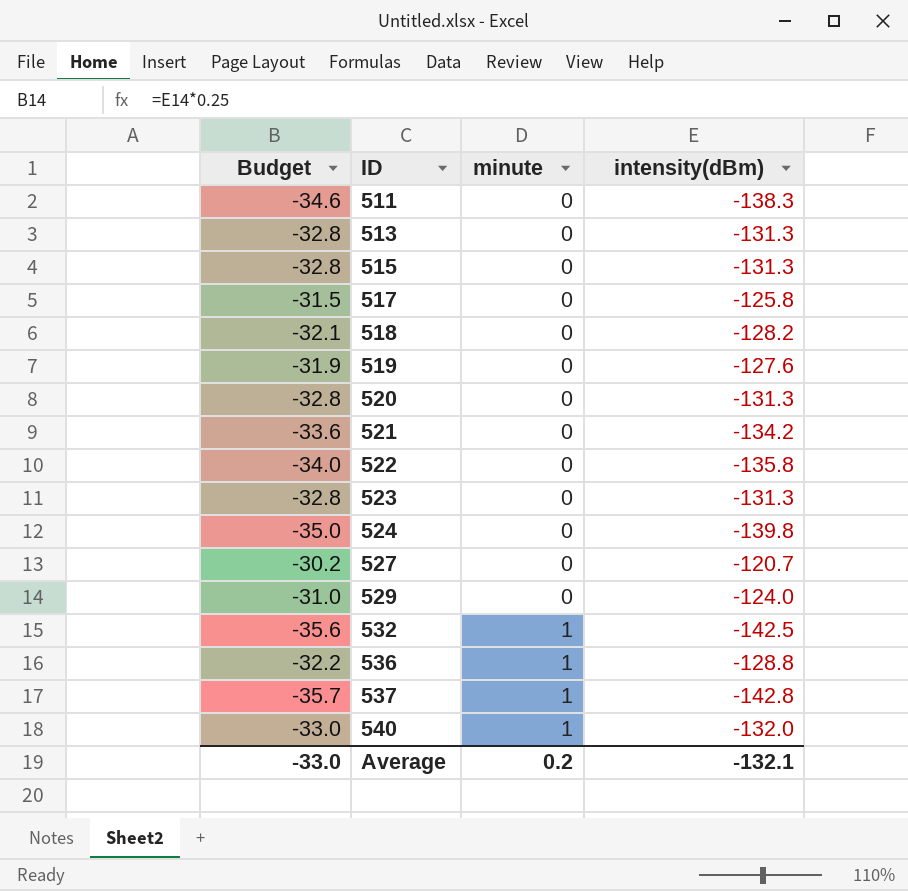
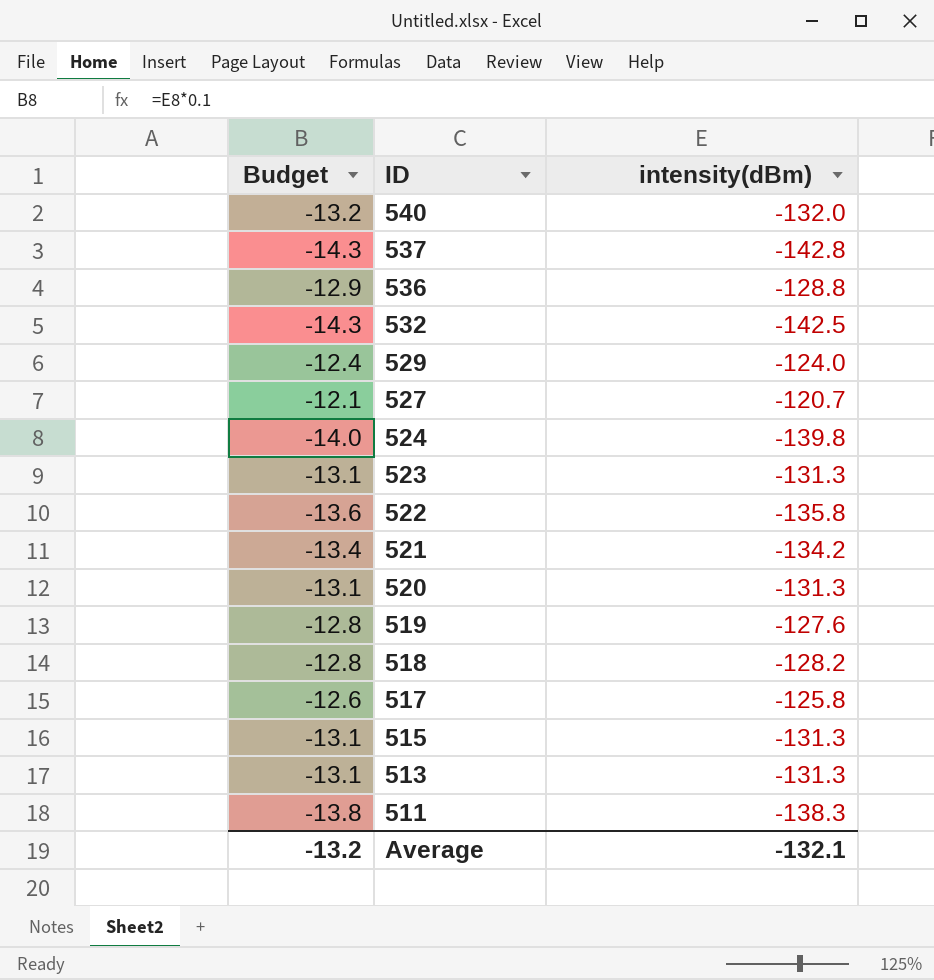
row order: ID ascending -> ID descending
column minute | position: 3 -> none
column Budget | formula: [intensity(dBm)] * 0.25 -> [intensity(dBm)] * 0.1
Average | Budget: -33.0 -> -13.2

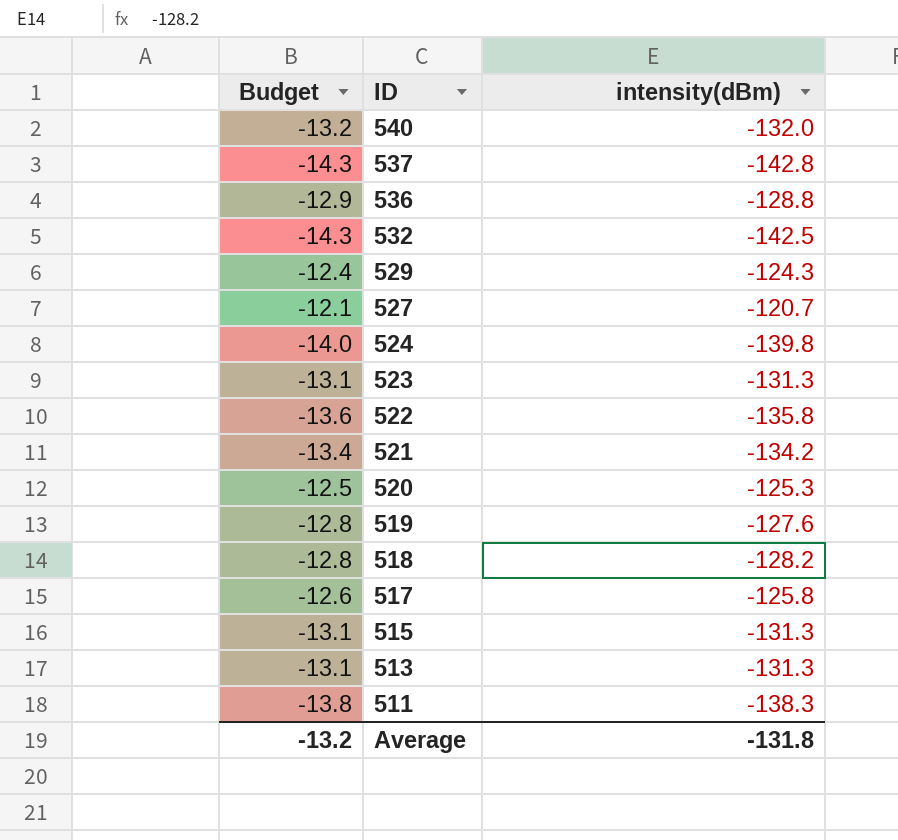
529 | intensity(dBm): -124.0 -> -124.3
520 | Budget: -13.1 -> -12.5
520 | intensity(dBm): -131.3 -> -125.3
Average | intensity(dBm): -132.1 -> -131.8

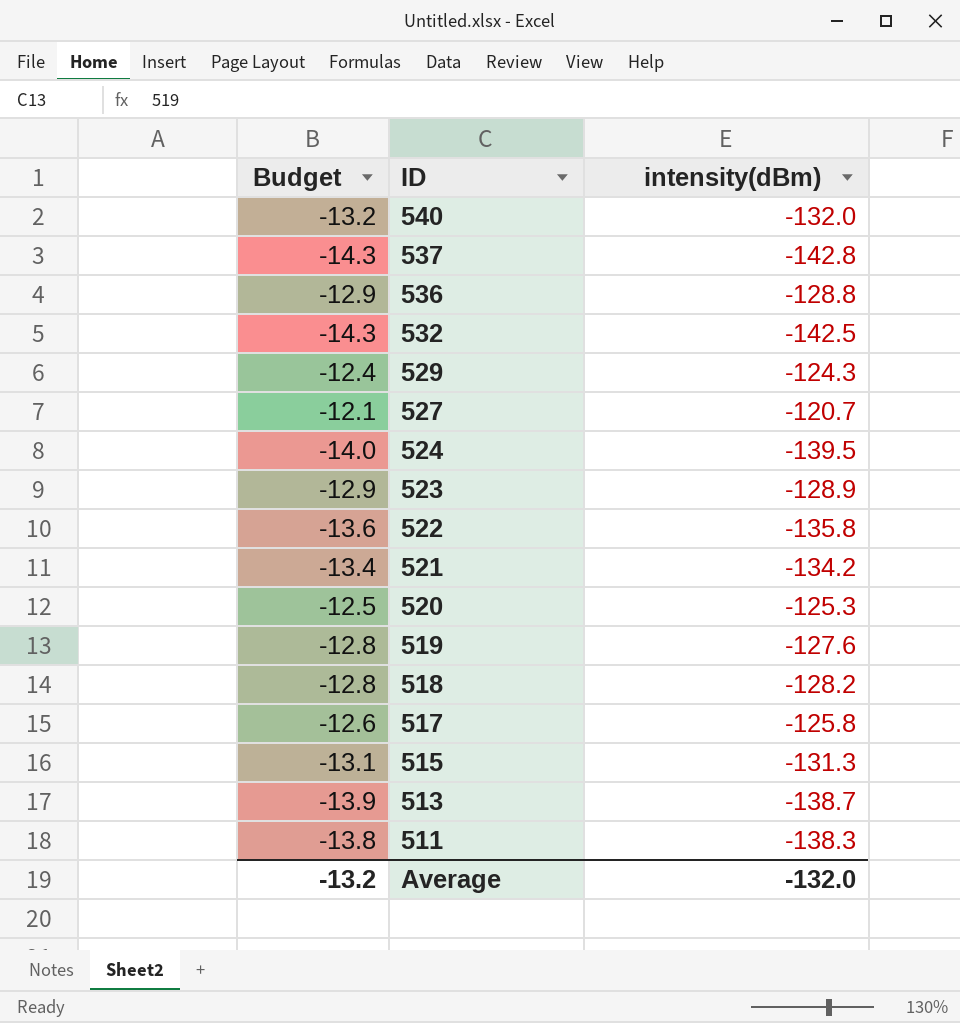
524 | intensity(dBm): -139.8 -> -139.5
523 | Budget: -13.1 -> -12.9
523 | intensity(dBm): -131.3 -> -128.9
513 | Budget: -13.1 -> -13.9
513 | intensity(dBm): -131.3 -> -138.7
Average | intensity(dBm): -131.8 -> -132.0

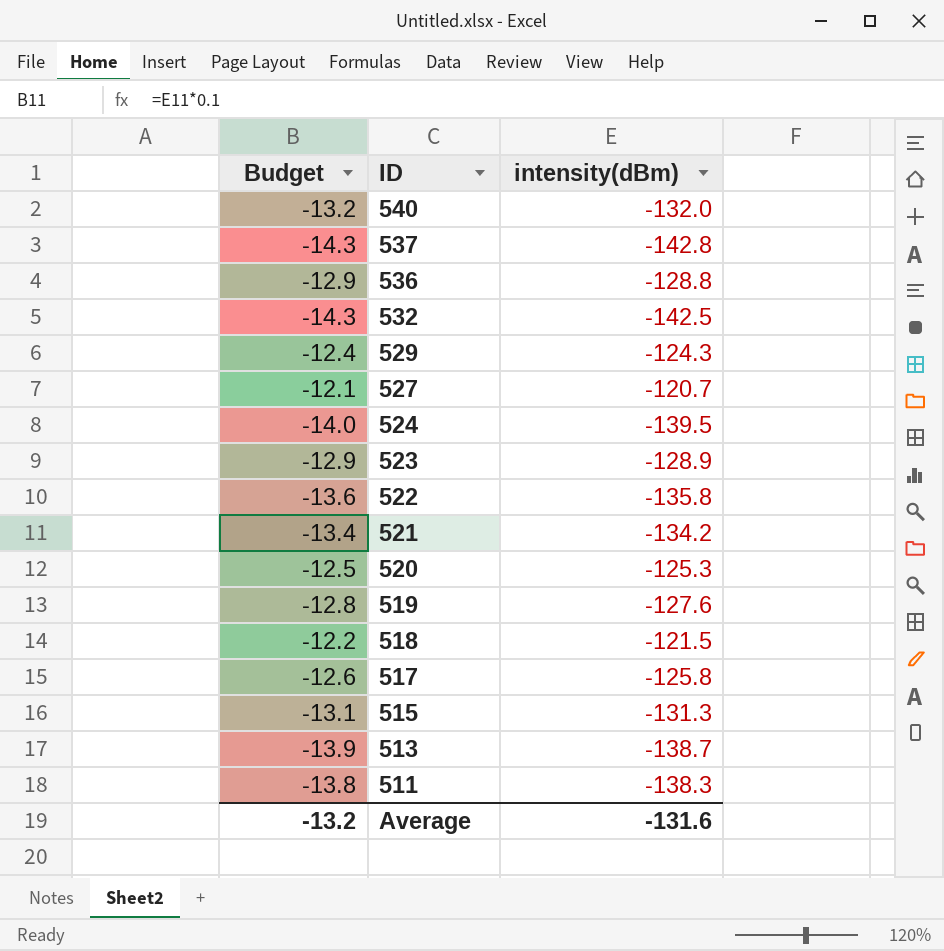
518 | Budget: -12.8 -> -12.2
518 | intensity(dBm): -128.2 -> -121.5
Average | intensity(dBm): -132.0 -> -131.6

